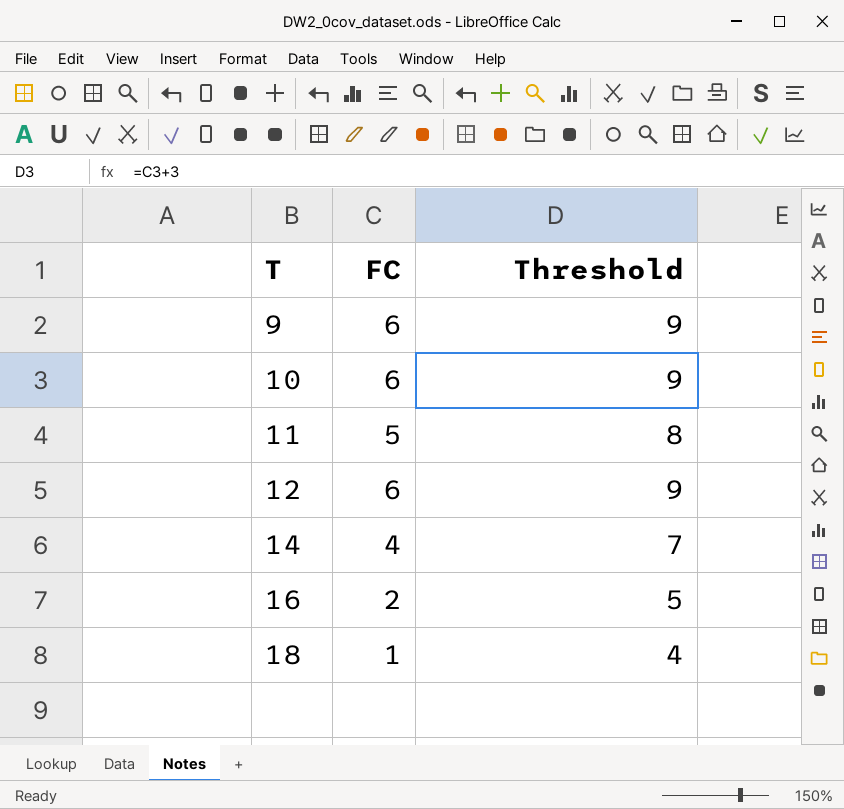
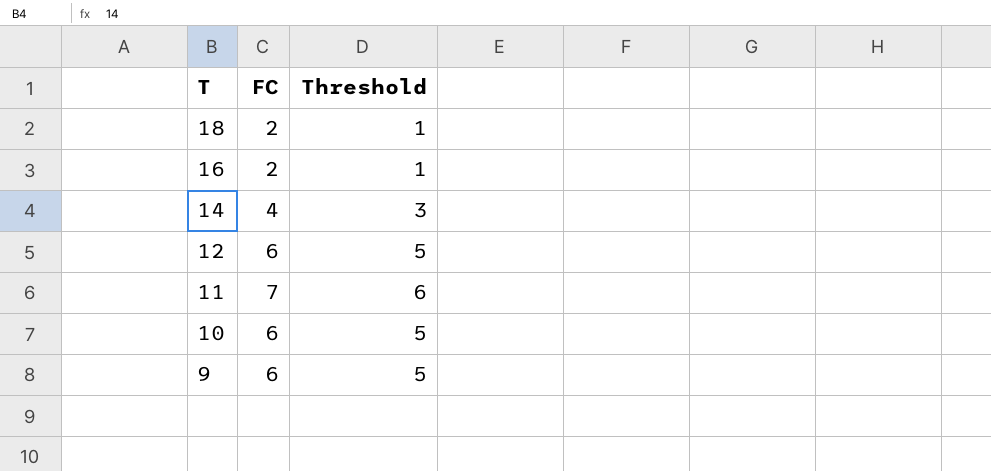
row order: T ascending -> T descending
column Threshold | formula: [FC] + 3 -> [FC] - 1
18 | FC: 1 -> 2
11 | FC: 5 -> 7

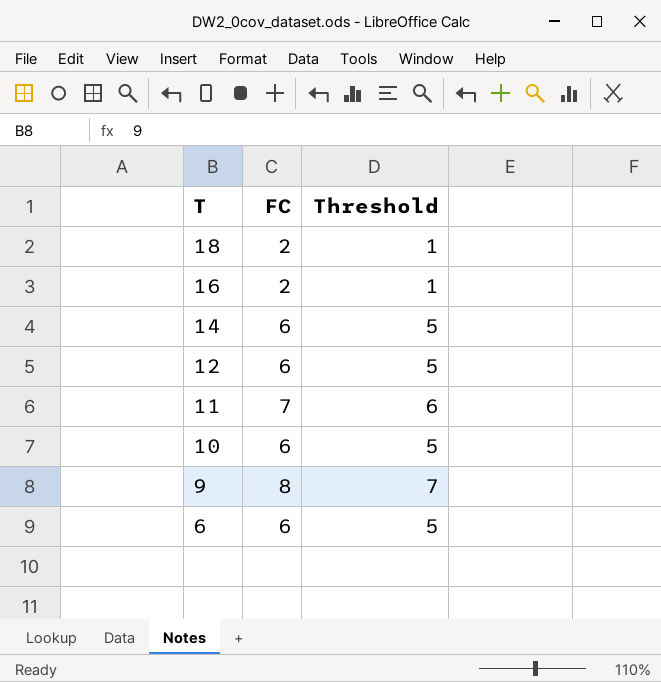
14 | FC: 4 -> 6
14 | Threshold: 3 -> 5
9 | FC: 6 -> 8
9 | Threshold: 5 -> 7
row 6: none -> 6 | 5

